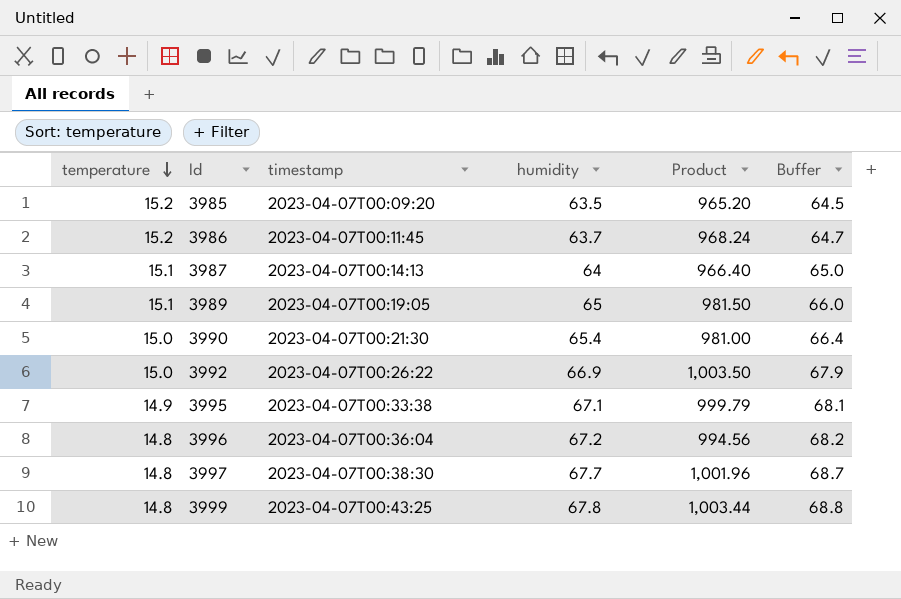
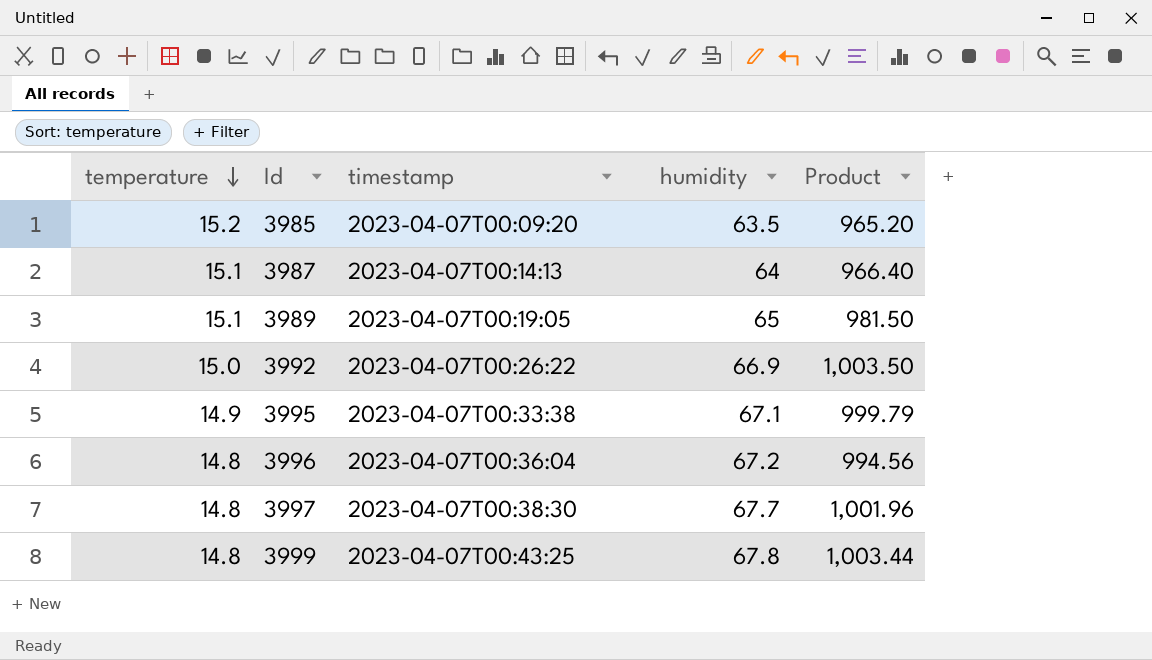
column Buffer | formula: [humidity] + 1 -> none
row 3986: 15.2 | 2023-04-07T00:11:45 | 63.7 | 968.24 | 64.7 -> none
row 3990: 15.0 | 2023-04-07T00:21:30 | 65.4 | 981.00 | 66.4 -> none

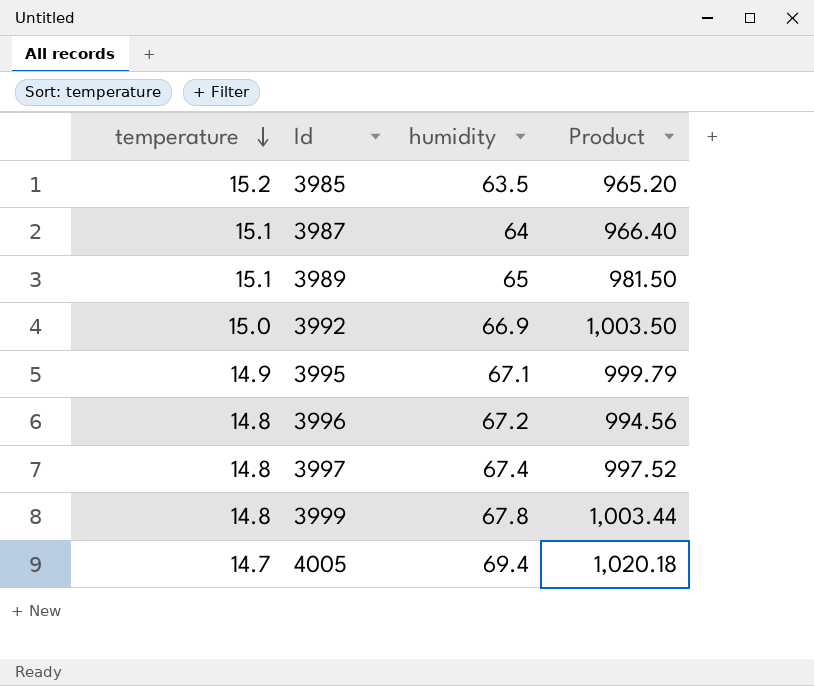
column timestamp | position: 3 -> none
3997 | humidity: 67.7 -> 67.4
3997 | Product: 1,001.96 -> 997.52
row 4005: none -> 14.7 | 69.4 | 1,020.18

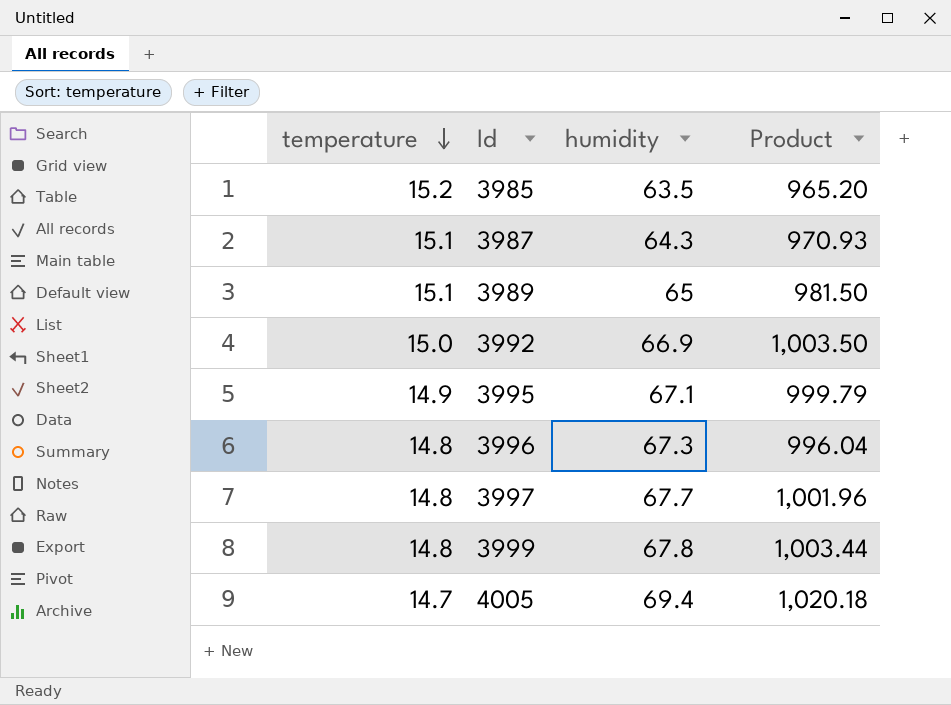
3987 | humidity: 64 -> 64.3
3987 | Product: 966.40 -> 970.93
3996 | humidity: 67.2 -> 67.3
3996 | Product: 994.56 -> 996.04
3997 | humidity: 67.4 -> 67.7
3997 | Product: 997.52 -> 1,001.96

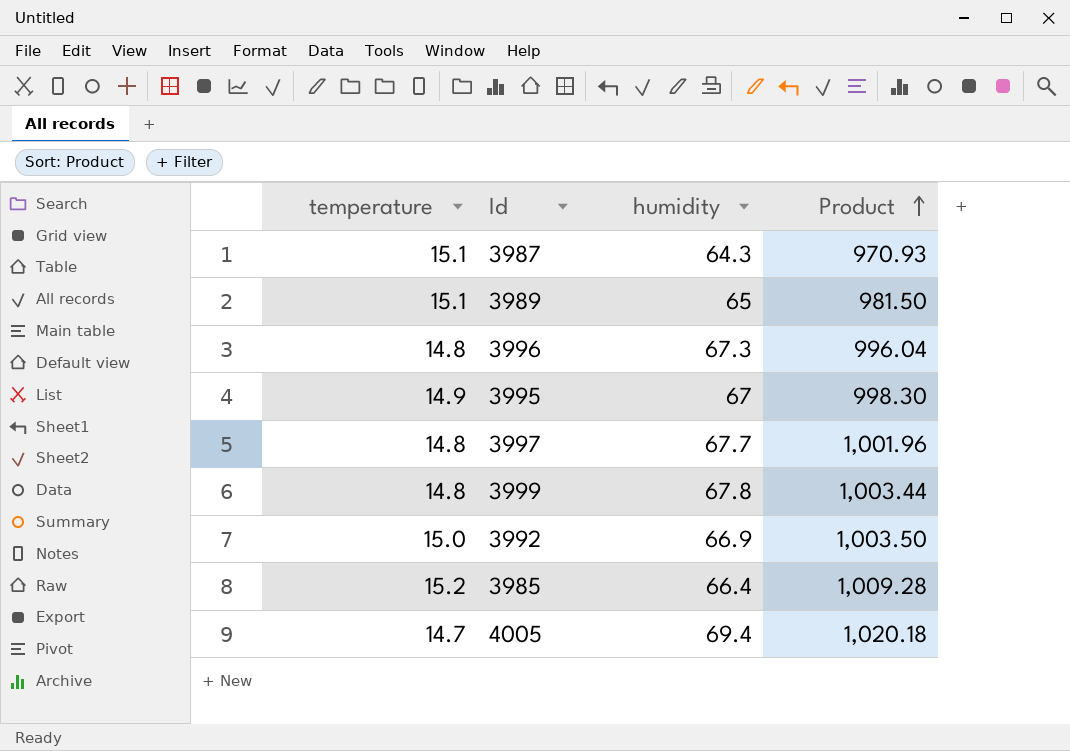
row order: temperature descending -> Product ascending
3995 | humidity: 67.1 -> 67
3995 | Product: 999.79 -> 998.30
3985 | humidity: 63.5 -> 66.4
3985 | Product: 965.20 -> 1,009.28

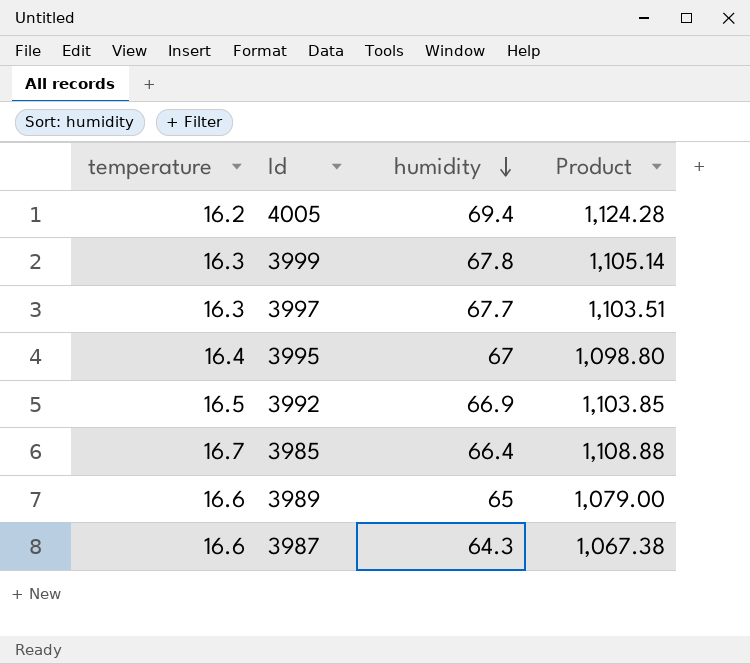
row order: Product ascending -> humidity descending
row 3996: 14.8 | 67.3 | 996.04 -> none
4005 | temperature: 14.7 -> 16.2
4005 | Product: 1,020.18 -> 1,124.28
3999 | temperature: 14.8 -> 16.3
3999 | Product: 1,003.44 -> 1,105.14
3997 | temperature: 14.8 -> 16.3
3997 | Product: 1,001.96 -> 1,103.51
3995 | temperature: 14.9 -> 16.4
3995 | Product: 998.30 -> 1,098.80
3992 | temperature: 15.0 -> 16.5
3992 | Product: 1,003.50 -> 1,103.85
3985 | temperature: 15.2 -> 16.7
3985 | Product: 1,009.28 -> 1,108.88
3989 | temperature: 15.1 -> 16.6
3989 | Product: 981.50 -> 1,079.00
3987 | temperature: 15.1 -> 16.6
3987 | Product: 970.93 -> 1,067.38

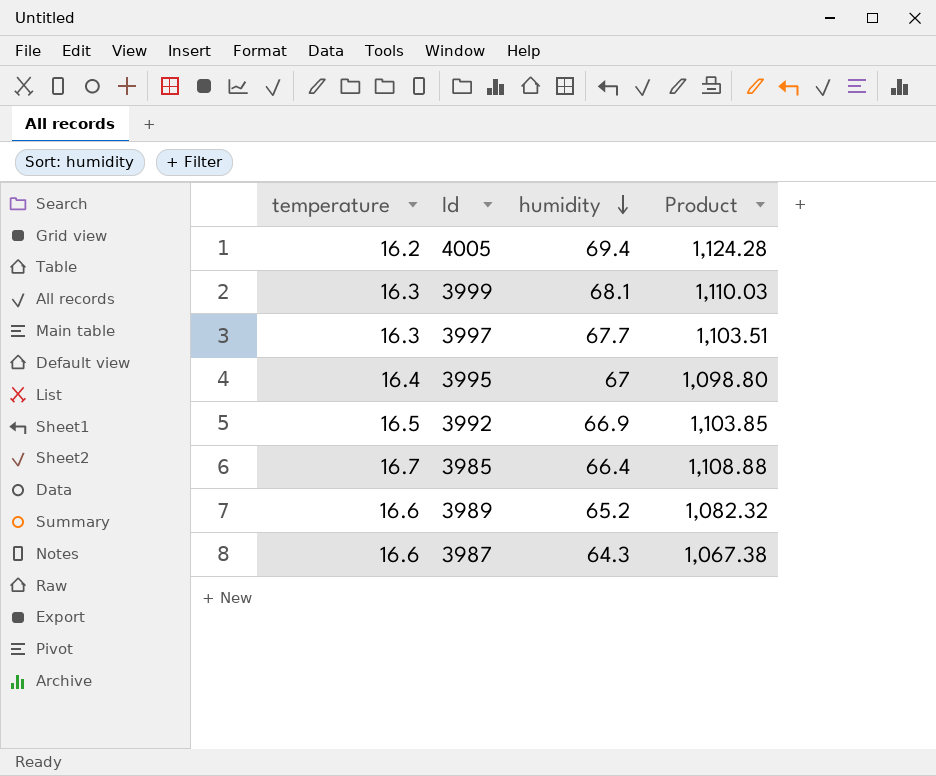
3999 | humidity: 67.8 -> 68.1
3999 | Product: 1,105.14 -> 1,110.03
3989 | humidity: 65 -> 65.2
3989 | Product: 1,079.00 -> 1,082.32

